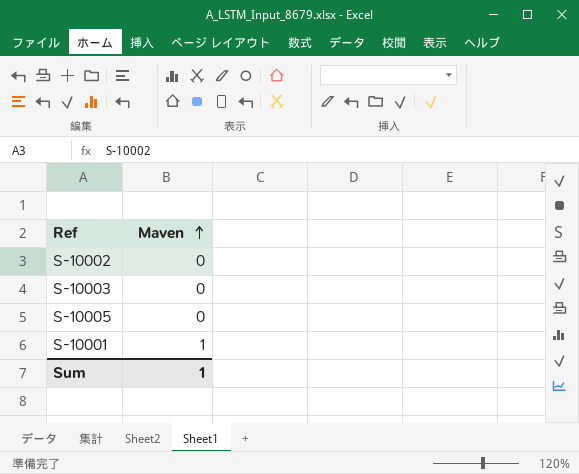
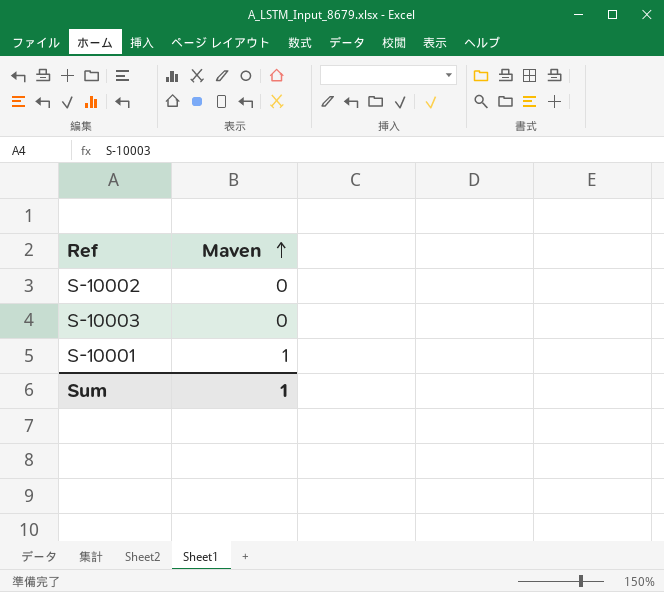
row S-10005: 0 -> none

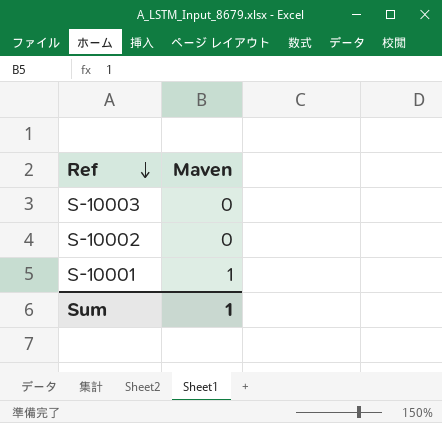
row order: Maven ascending -> Ref descending

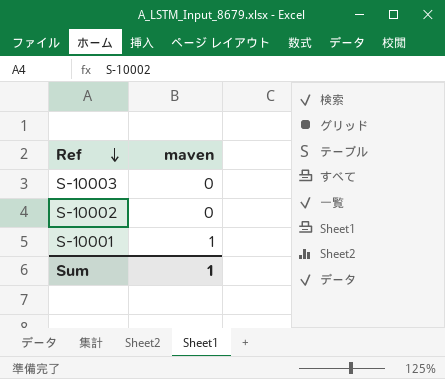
column name: Maven -> maven

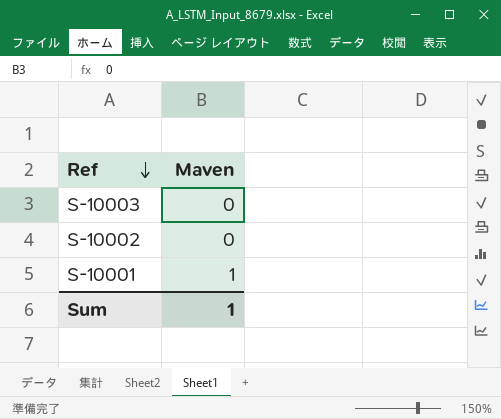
column name: maven -> Maven

